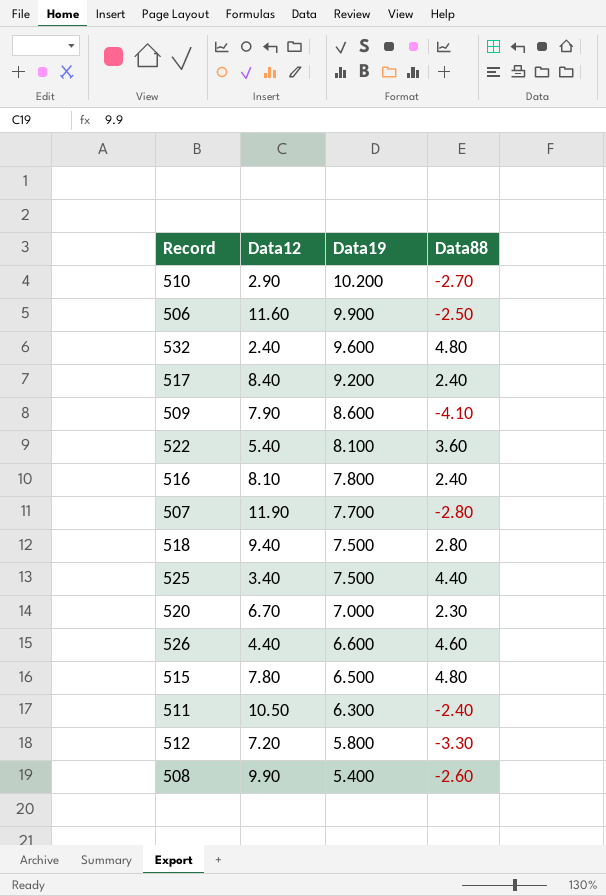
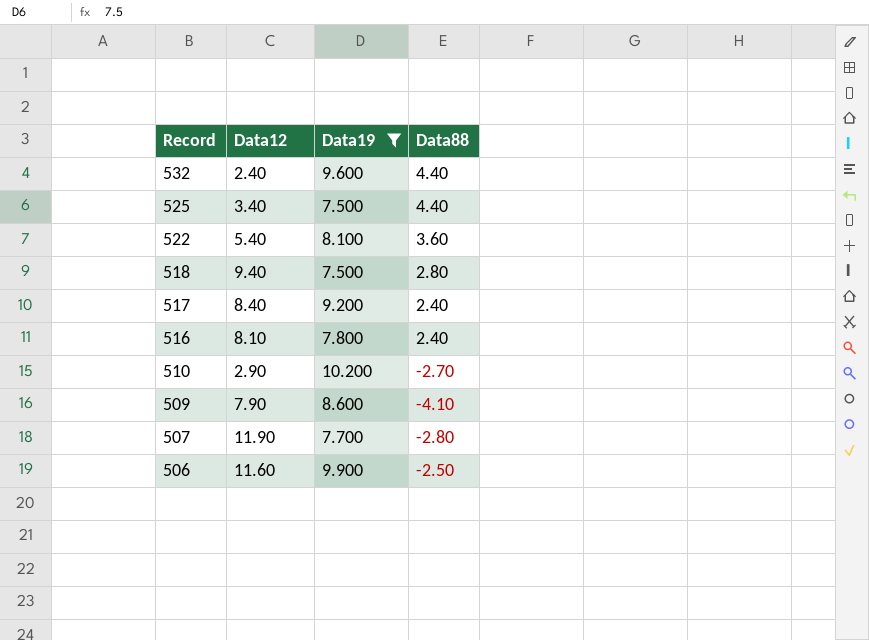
filter: none -> Data19 >= 7.500
row order: Data19 descending -> Record descending
532 | Data88: 4.80 -> 4.40

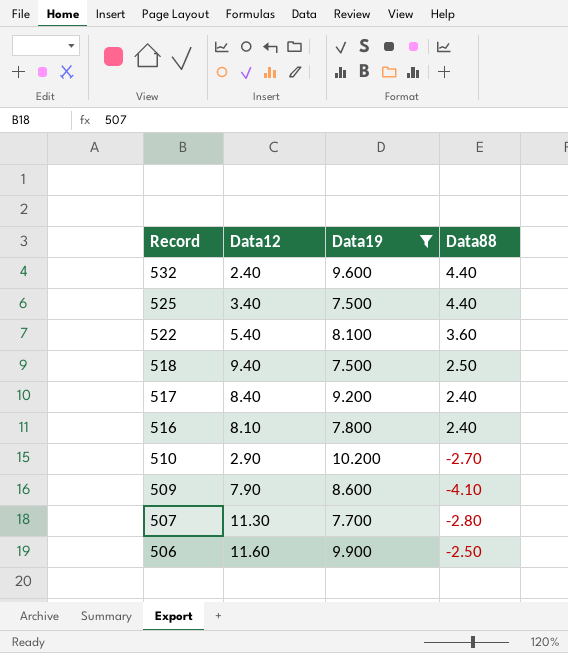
518 | Data88: 2.80 -> 2.50
507 | Data12: 11.90 -> 11.30

